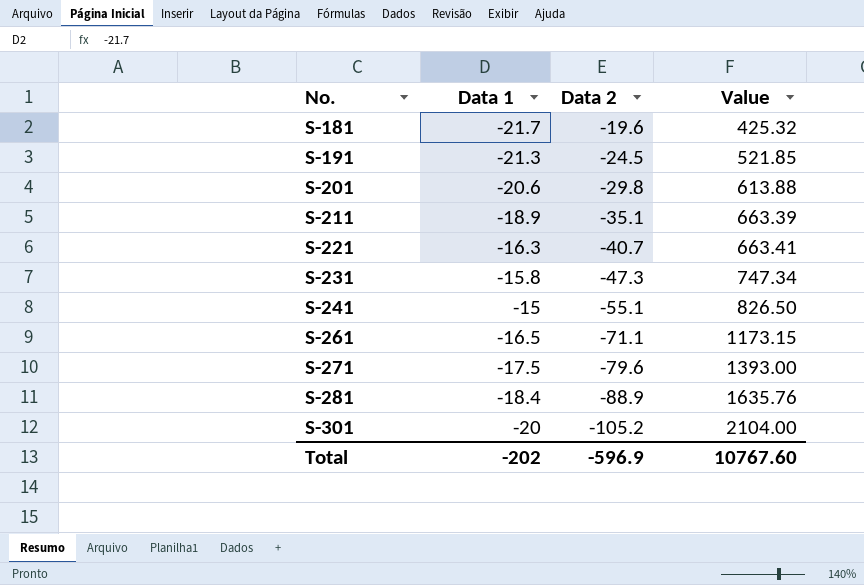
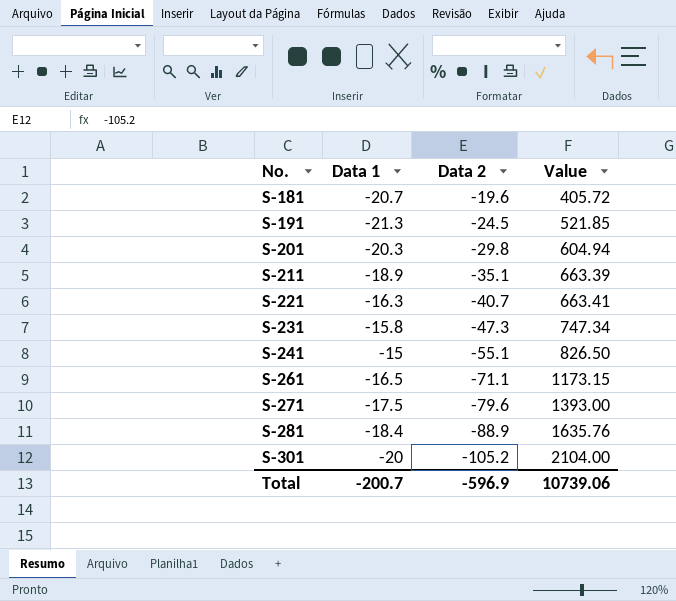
S-181 | Data 1: -21.7 -> -20.7
S-181 | Value: 425.32 -> 405.72
S-201 | Data 1: -20.6 -> -20.3
S-201 | Value: 613.88 -> 604.94
Total | Data 1: -202 -> -200.7
Total | Value: 10767.60 -> 10739.06

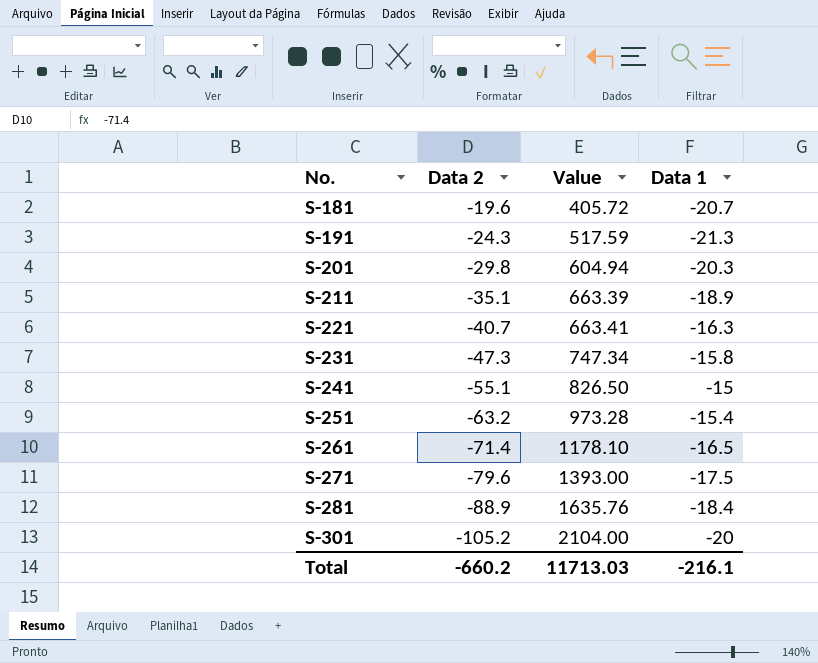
column Data 1 | position: 2 -> 4
S-191 | Data 2: -24.5 -> -24.3
S-191 | Value: 521.85 -> 517.59
row S-251: none -> -63.2 | 973.28 | -15.4
S-261 | Data 2: -71.1 -> -71.4
S-261 | Value: 1173.15 -> 1178.10
Total | Data 2: -596.9 -> -660.2
Total | Value: 10739.06 -> 11713.03
Total | Data 1: -200.7 -> -216.1

